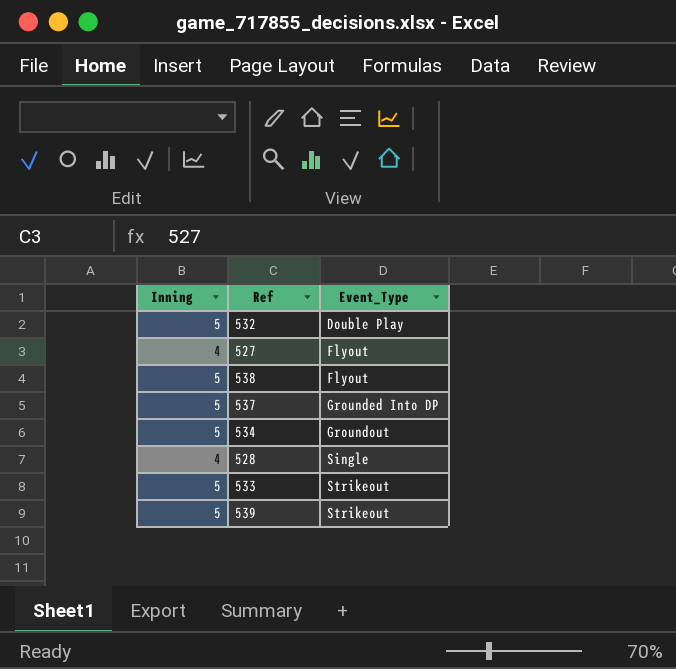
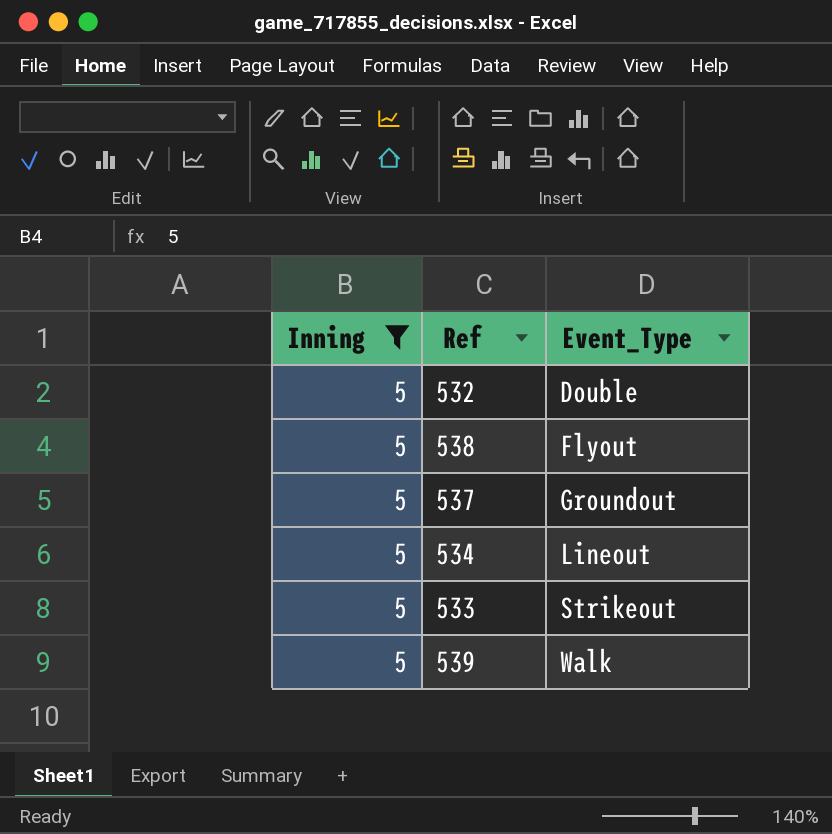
filter: none -> Inning = 5
532 | Event_Type: Double Play -> Double
537 | Event_Type: Grounded Into DP -> Groundout
534 | Event_Type: Groundout -> Lineout
539 | Event_Type: Strikeout -> Walk

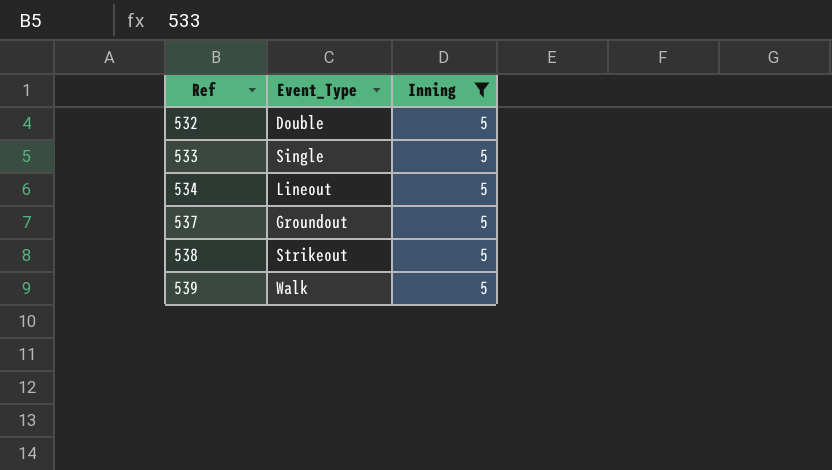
row order: Event_Type ascending -> Ref ascending
column Inning | position: 1 -> 3
533 | Event_Type: Strikeout -> Single
538 | Event_Type: Flyout -> Strikeout

